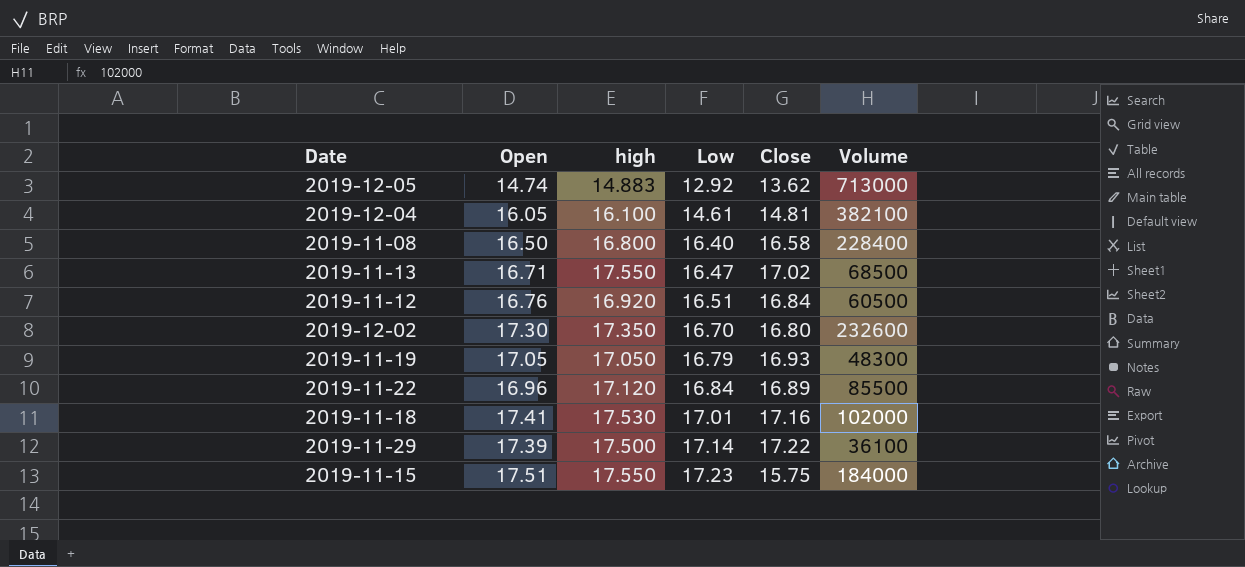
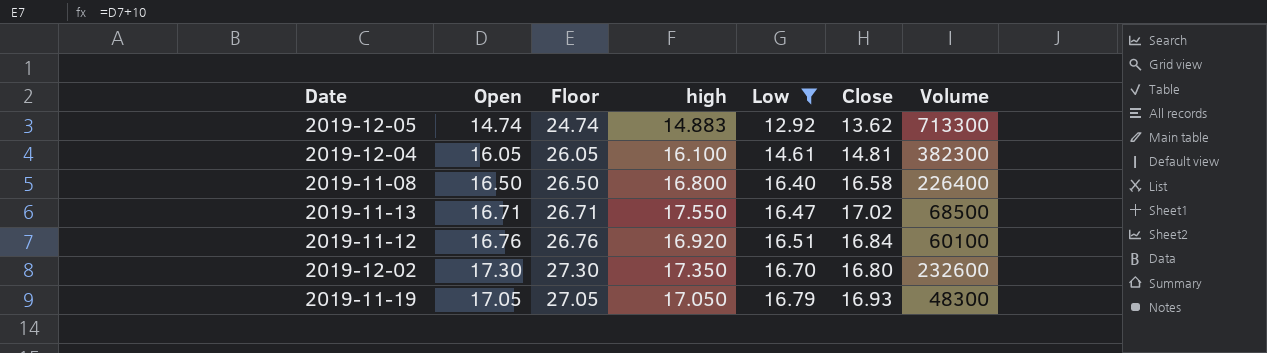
filter: none -> Low <= 16.79
column Floor | formula: none -> [Open] + 10
2019-12-05 | Volume: 713000 -> 713300
2019-12-04 | Volume: 382100 -> 382300
2019-11-08 | Volume: 228400 -> 226400
2019-11-12 | Volume: 60500 -> 60100

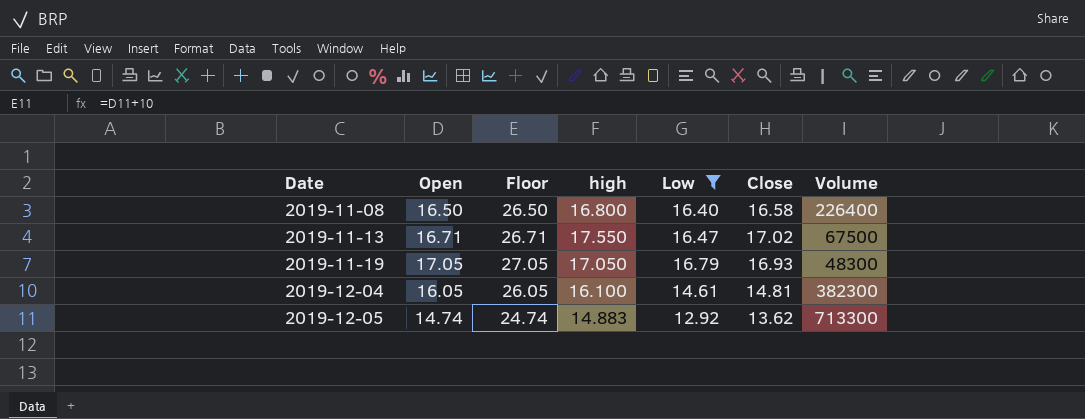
row order: Low ascending -> Date ascending
row 2019-11-12: 16.76 | 26.76 | 16.920 | 16.51 | 16.84 | 60100 -> none
row 2019-12-02: 17.30 | 27.30 | 17.350 | 16.70 | 16.80 | 232600 -> none
2019-11-13 | Volume: 68500 -> 67500

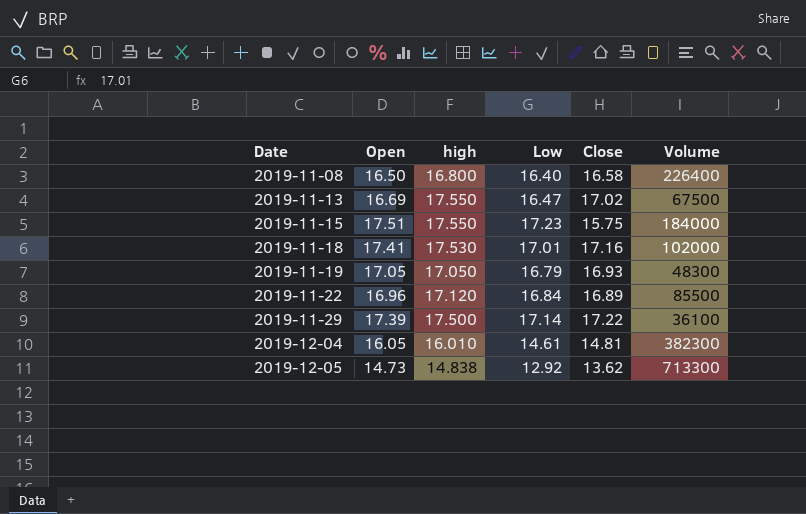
filter: Low <= 16.79 -> none
column Floor | formula: [Open] + 10 -> none
2019-11-13 | Open: 16.71 -> 16.69
2019-12-04 | high: 16.100 -> 16.010
2019-12-05 | Open: 14.74 -> 14.73
2019-12-05 | high: 14.883 -> 14.838

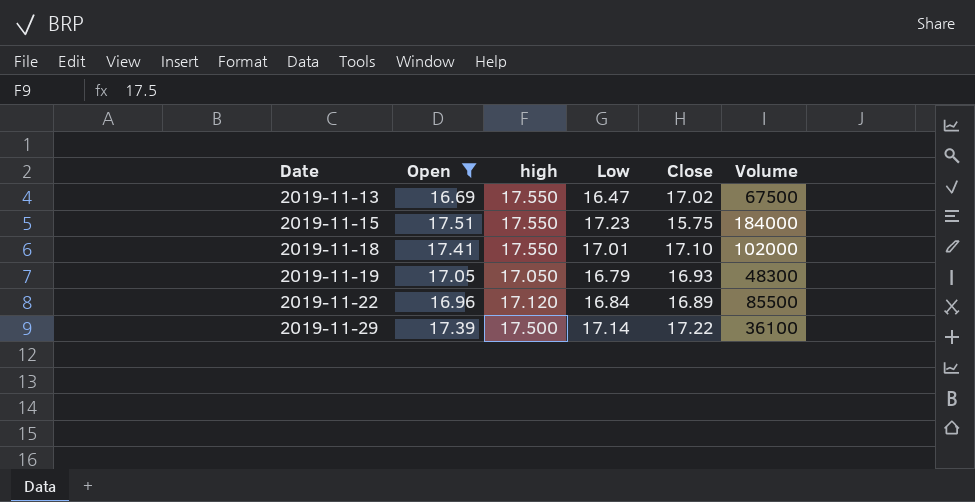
filter: none -> Open >= 16.69
2019-11-18 | high: 17.530 -> 17.550
2019-11-18 | Close: 17.16 -> 17.10

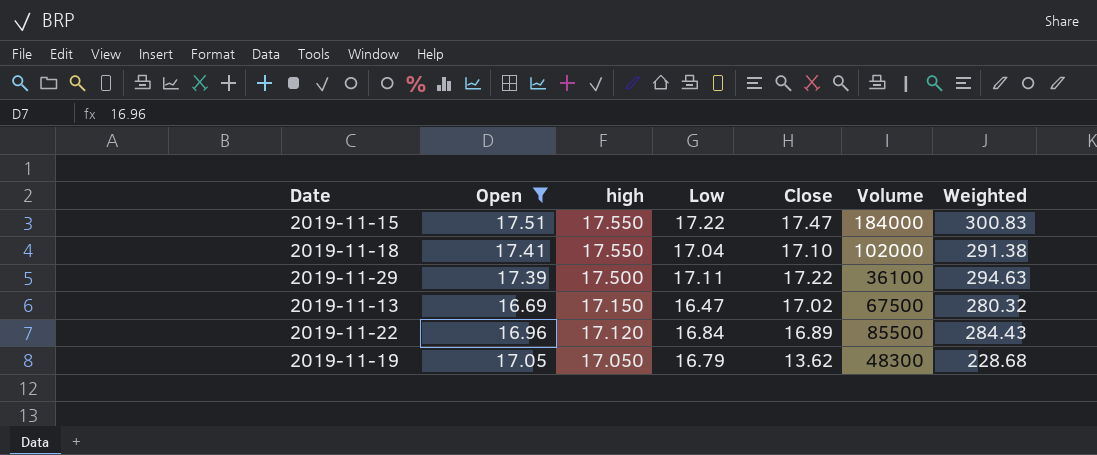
row order: Date ascending -> high descending
column Weighted | formula: none -> [Low] * [Close]
2019-11-15 | Low: 17.23 -> 17.22
2019-11-15 | Close: 15.75 -> 17.47
2019-11-18 | Low: 17.01 -> 17.04
2019-11-29 | Low: 17.14 -> 17.11
2019-11-13 | high: 17.550 -> 17.150
2019-11-19 | Close: 16.93 -> 13.62

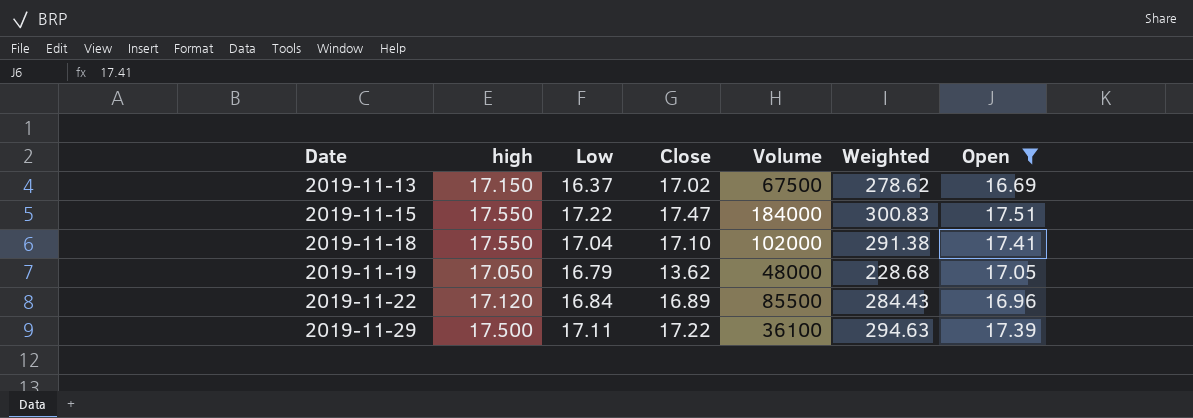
row order: high descending -> Date ascending
column Open | position: 2 -> 7
2019-11-13 | Low: 16.47 -> 16.37
2019-11-13 | Weighted: 280.32 -> 278.62
2019-11-19 | Volume: 48300 -> 48000

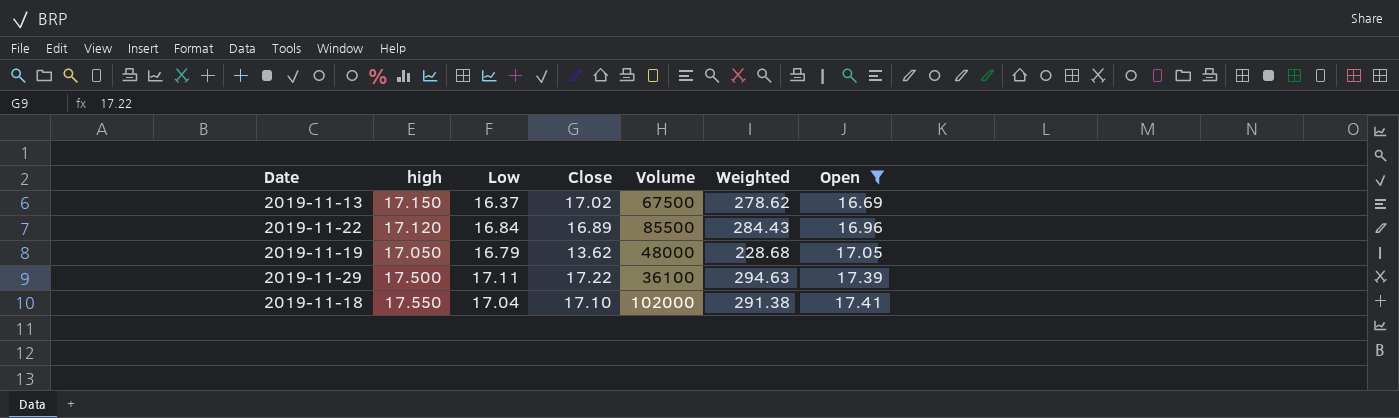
row order: Date ascending -> Open ascending
row 2019-11-15: 17.550 | 17.22 | 17.47 | 184000 | 300.83 | 17.51 -> none

